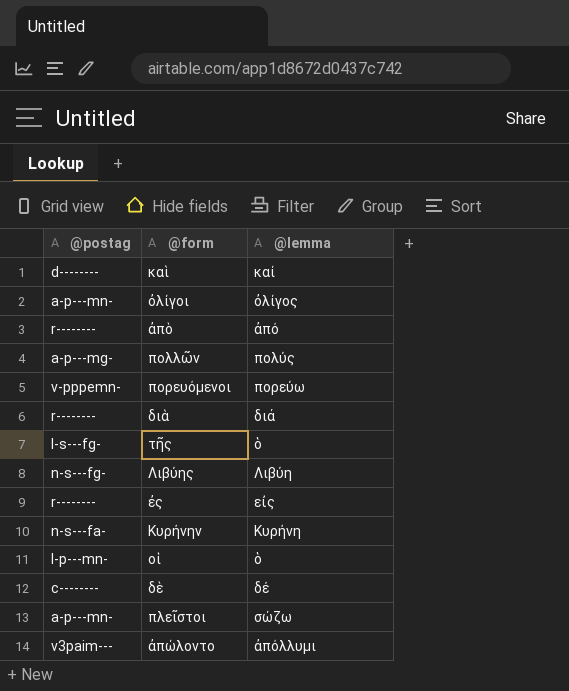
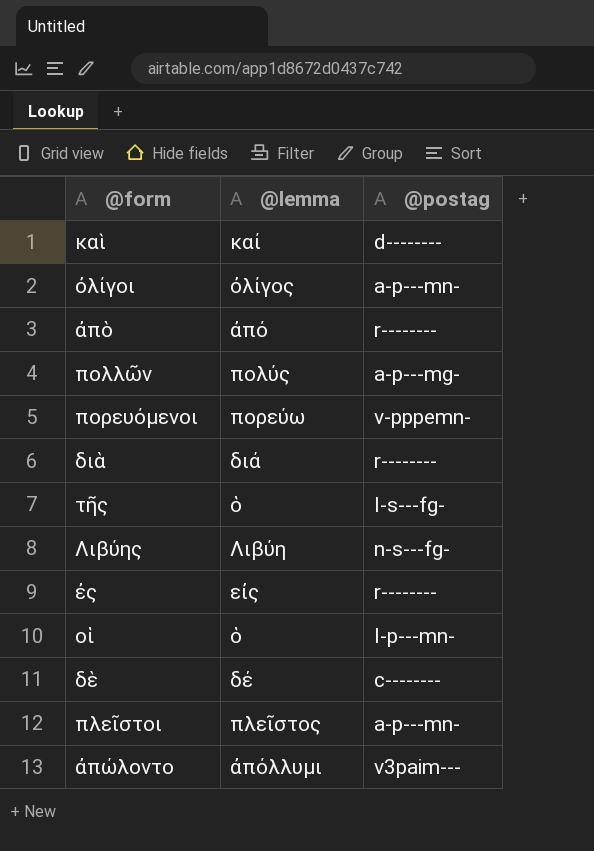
column @postag | position: 1 -> 3
row Κυρήνην: n-s---fa- | Κυρήνη -> none
πλεῖστοι | @lemma: σώζω -> πλεῖστος

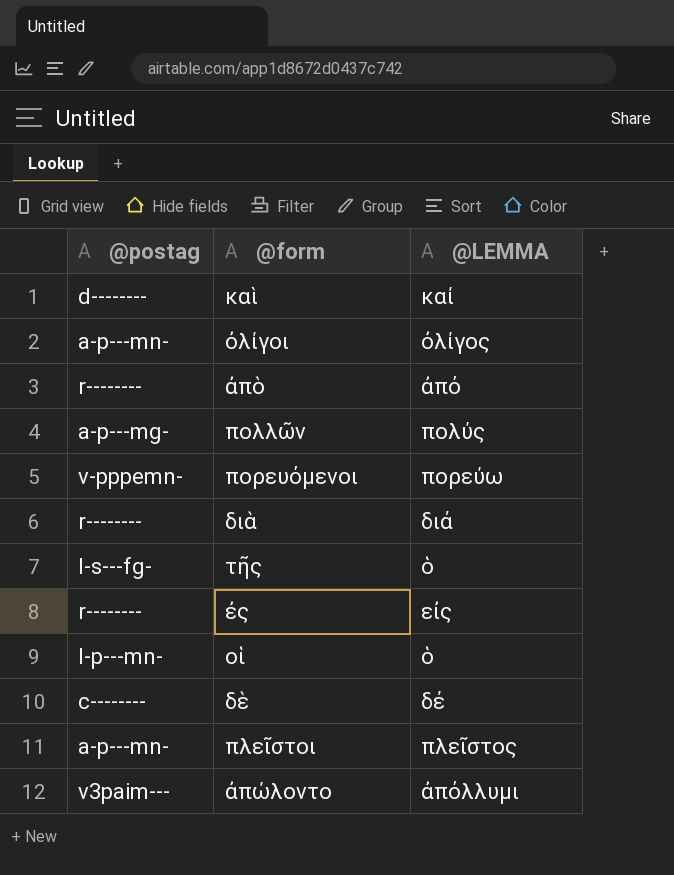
column @postag | position: 3 -> 1
column name: @lemma -> @LEMMA
row Λιβύης: Λιβύη | n-s---fg- -> none

